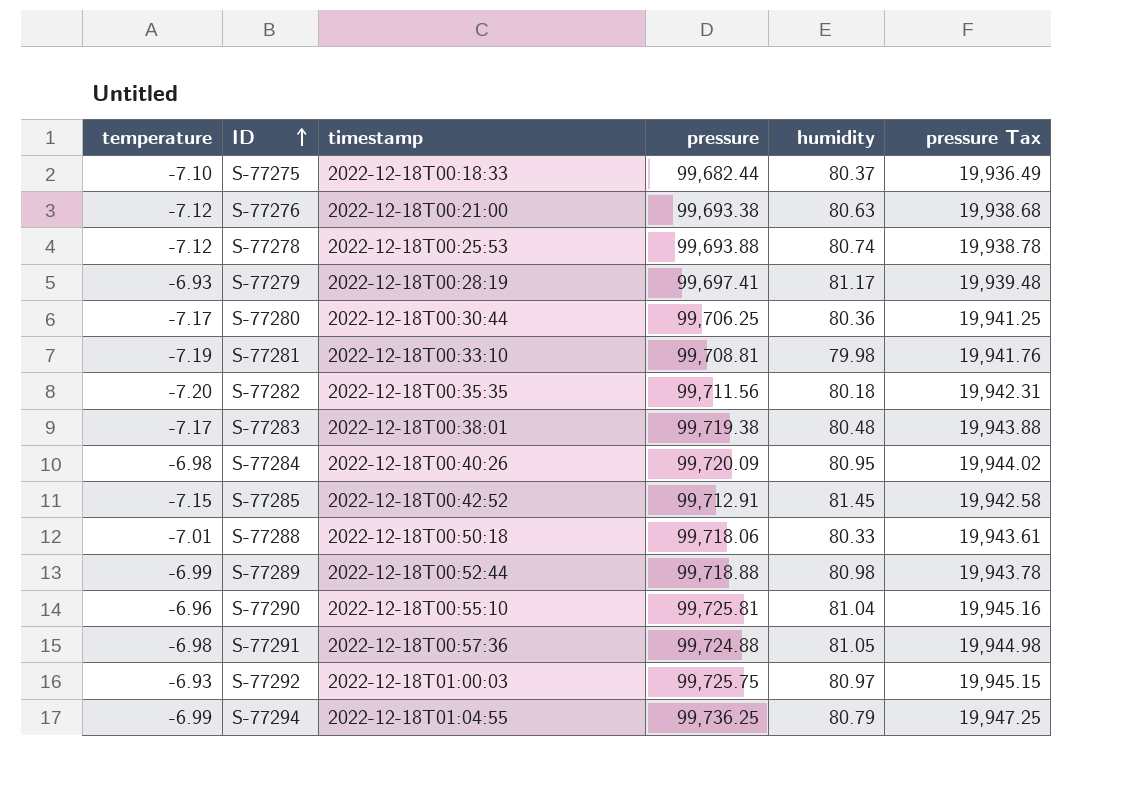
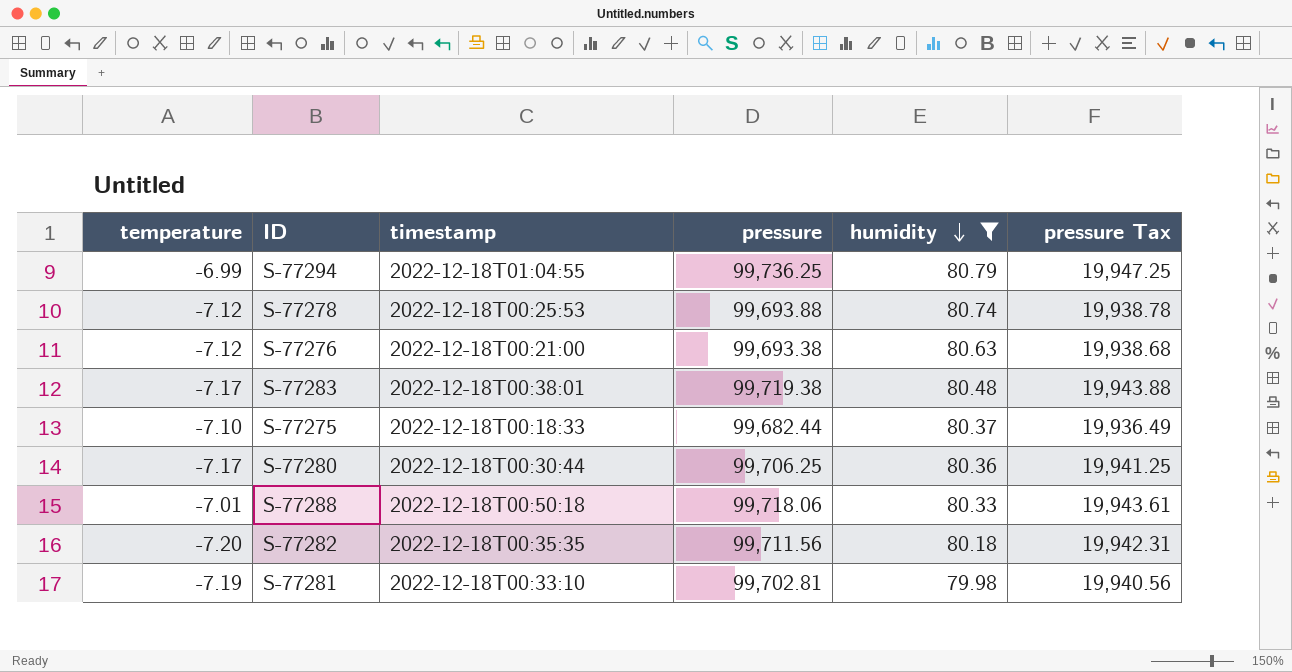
filter: none -> humidity <= 80.79
row order: ID ascending -> humidity descending
S-77281 | pressure: 99,708.81 -> 99,702.81
S-77281 | pressure Tax: 19,941.76 -> 19,940.56

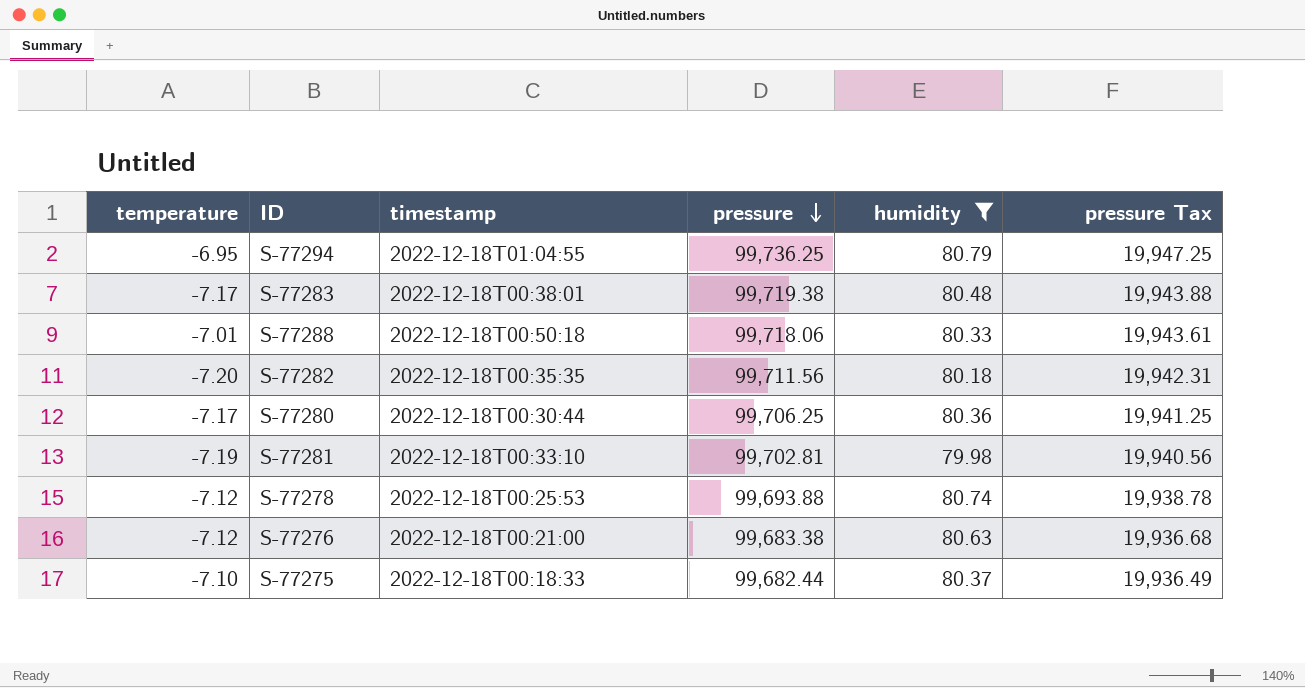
row order: humidity descending -> pressure descending
S-77294 | temperature: -6.99 -> -6.95
S-77276 | pressure: 99,693.38 -> 99,683.38
S-77276 | pressure Tax: 19,938.68 -> 19,936.68

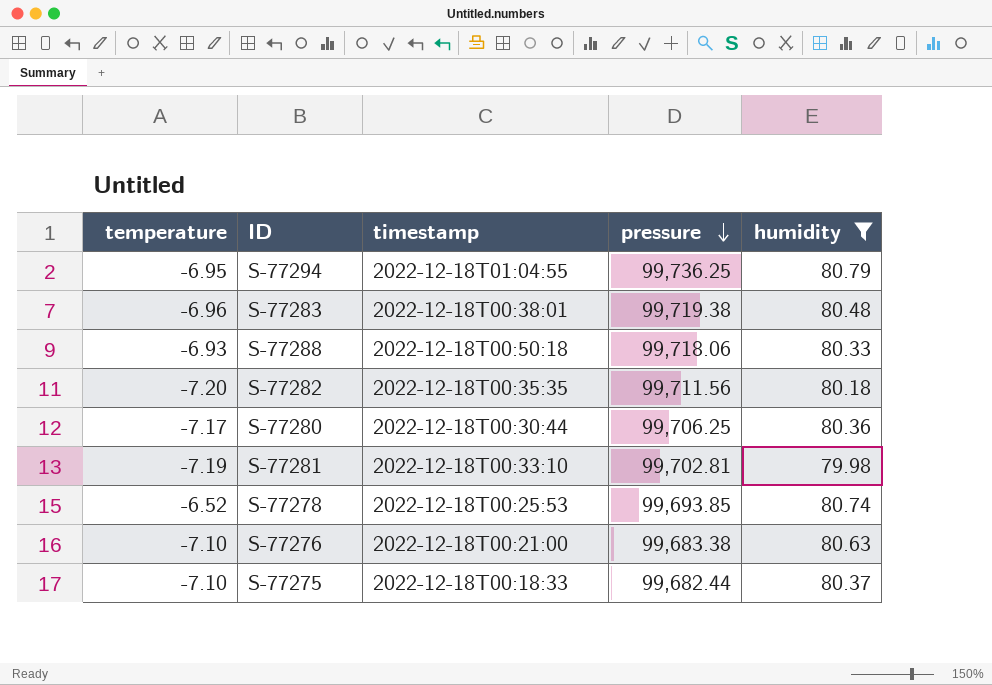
column pressure Tax | formula: [pressure] * 0.2 -> none
S-77283 | temperature: -7.17 -> -6.96
S-77288 | temperature: -7.01 -> -6.93
S-77278 | temperature: -7.12 -> -6.52
S-77278 | pressure: 99,693.88 -> 99,693.85
S-77276 | temperature: -7.12 -> -7.10

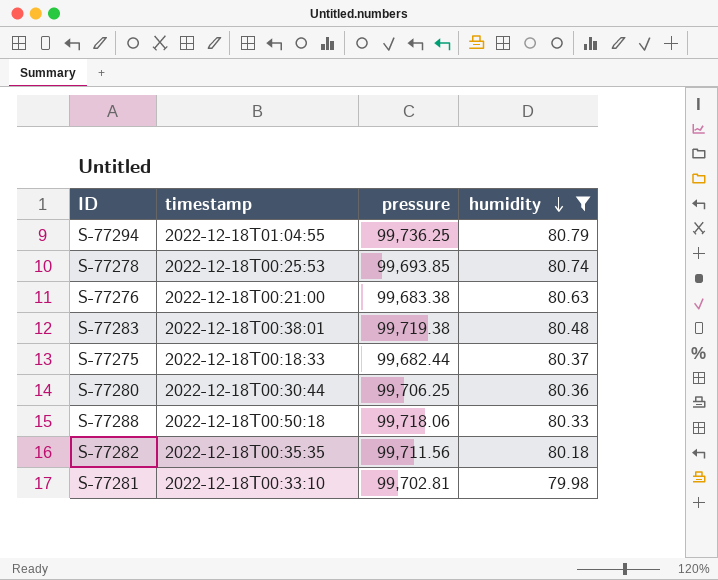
row order: pressure descending -> humidity descending
column temperature | position: 1 -> none

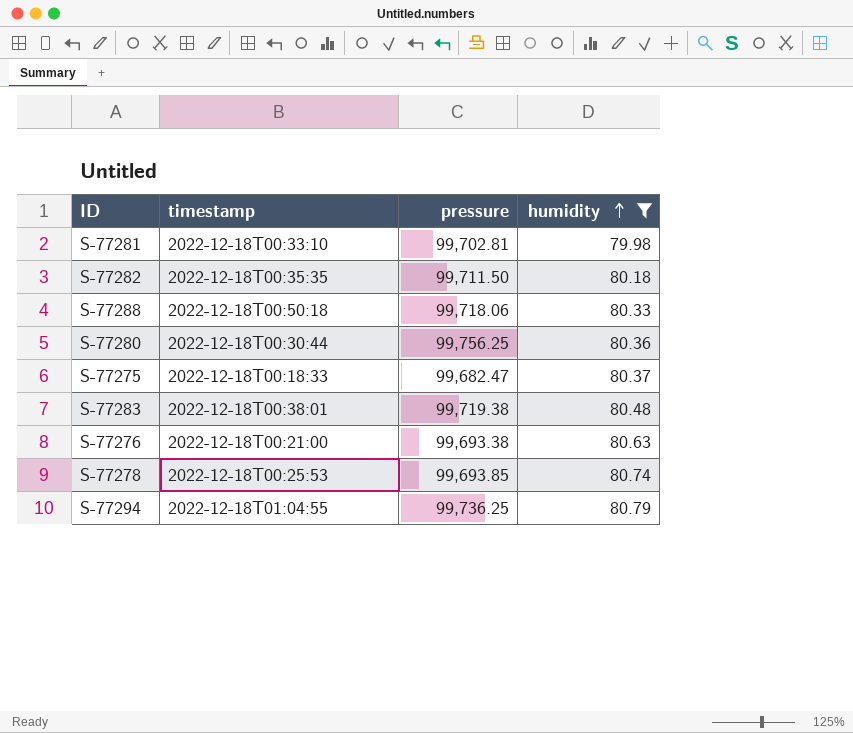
row order: humidity descending -> humidity ascending
S-77282 | pressure: 99,711.56 -> 99,711.50
S-77280 | pressure: 99,706.25 -> 99,756.25
S-77275 | pressure: 99,682.44 -> 99,682.47
S-77276 | pressure: 99,683.38 -> 99,693.38

